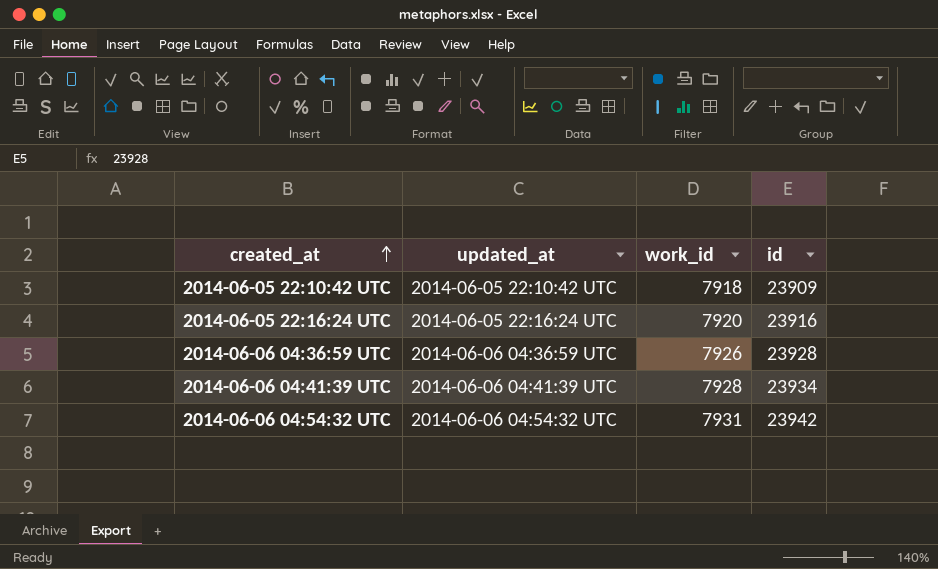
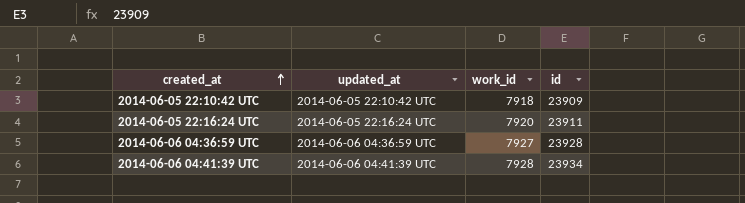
row 2014-06-06 04:54:32 UTC: 2014-06-06 04:54:32 UTC | 7931 | 23942 -> none
2014-06-05 22:16:24 UTC | id: 23916 -> 23911
2014-06-06 04:36:59 UTC | work_id: 7926 -> 7927

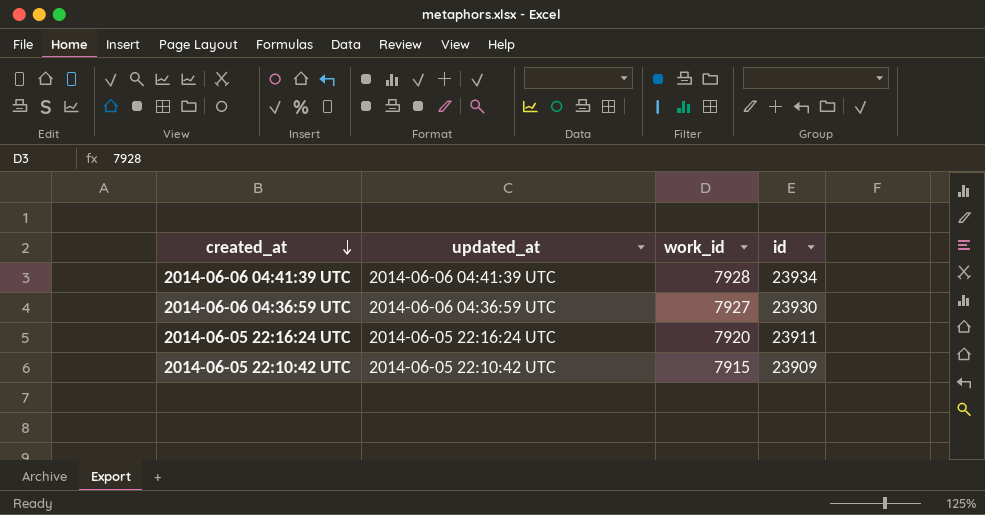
row order: created_at ascending -> created_at descending
2014-06-06 04:36:59 UTC | id: 23928 -> 23930
2014-06-05 22:10:42 UTC | work_id: 7918 -> 7915

